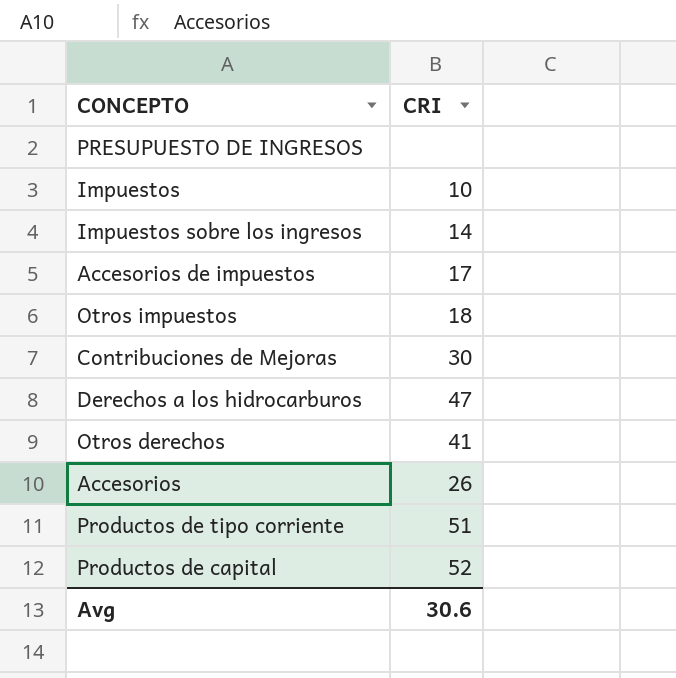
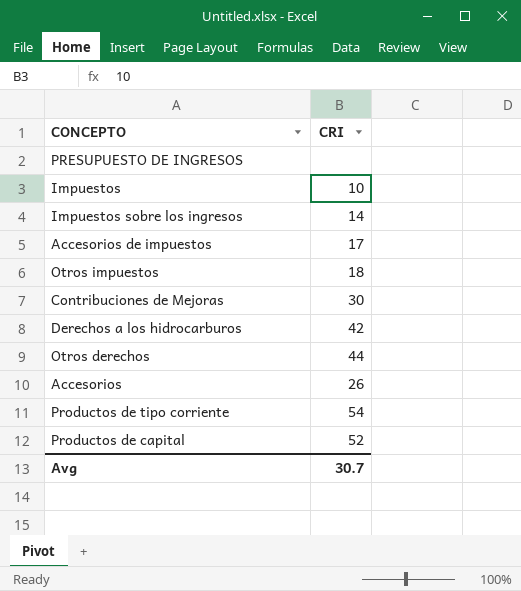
Derechos a los hidrocarburos | CRI: 47 -> 42
Otros derechos | CRI: 41 -> 44
Productos de tipo corriente | CRI: 51 -> 54
Avg | CRI: 30.6 -> 30.7

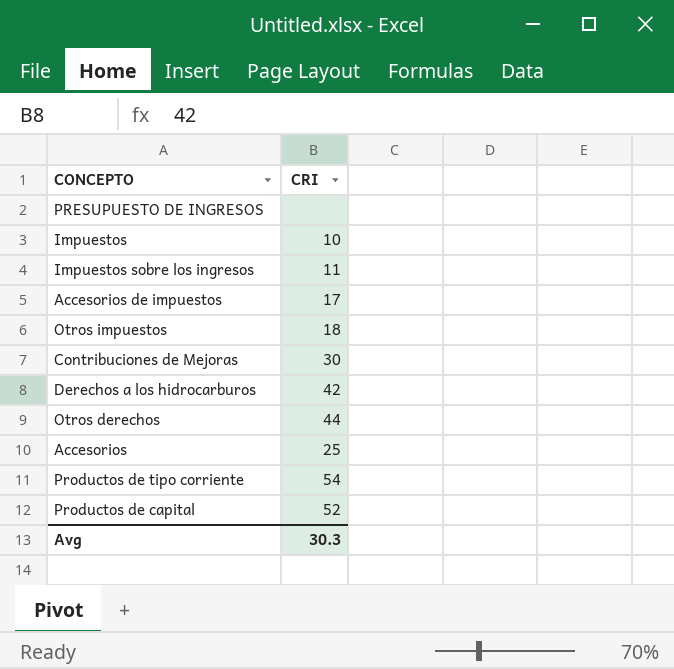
Impuestos sobre los ingresos | CRI: 14 -> 11
Accesorios | CRI: 26 -> 25
Avg | CRI: 30.7 -> 30.3

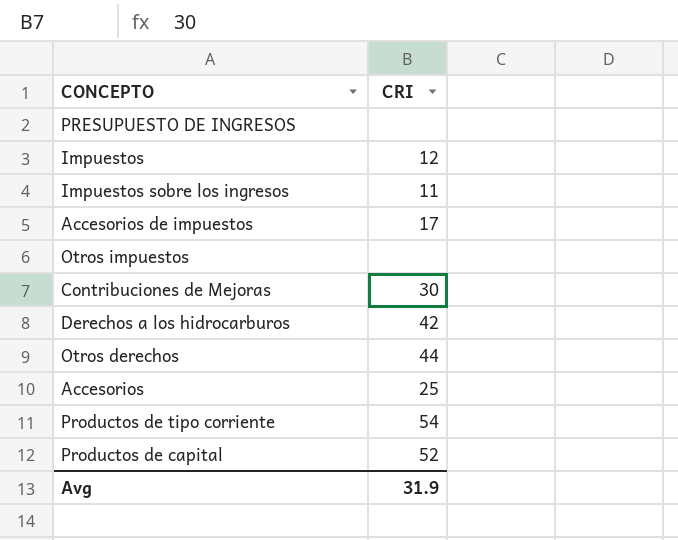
Impuestos | CRI: 10 -> 12
Otros impuestos | CRI: 18 -> none
Avg | CRI: 30.3 -> 31.9

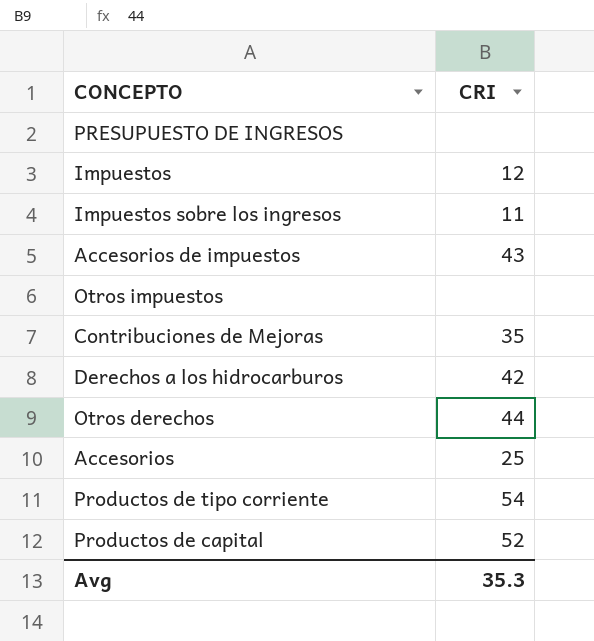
Accesorios de impuestos | CRI: 17 -> 43
Contribuciones de Mejoras | CRI: 30 -> 35
Avg | CRI: 31.9 -> 35.3

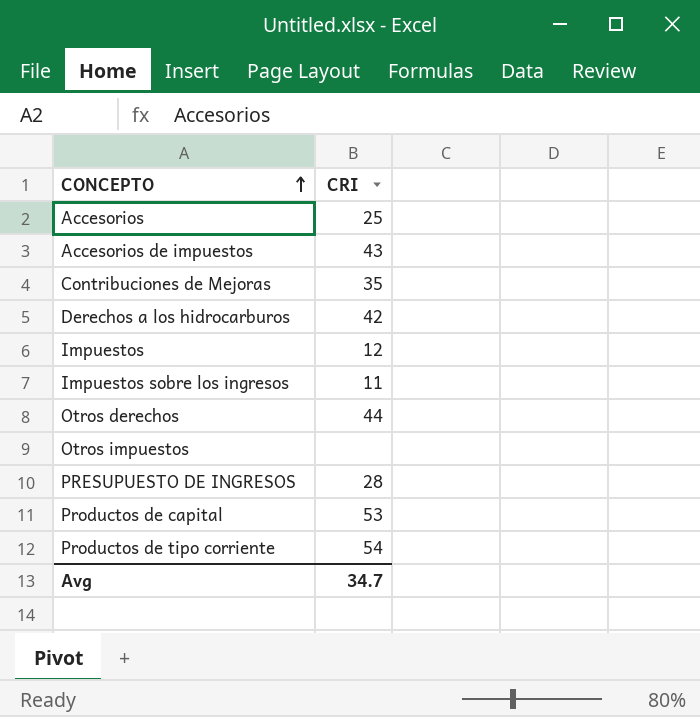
row order: none -> CONCEPTO ascending
PRESUPUESTO DE INGRESOS | CRI: none -> 28
Productos de capital | CRI: 52 -> 53
Avg | CRI: 35.3 -> 34.7

